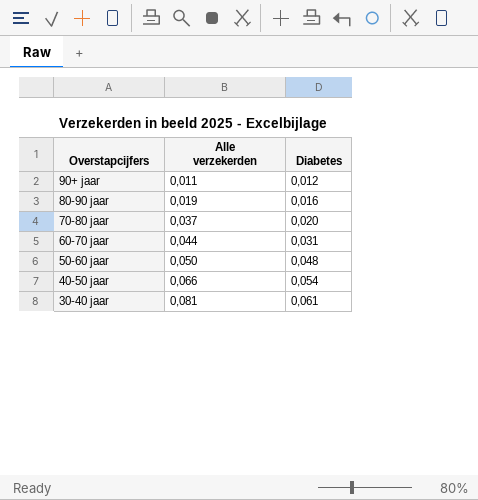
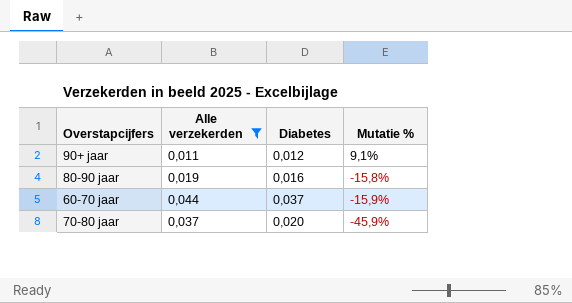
filter: none -> Alle verzekerden <= 0,044
row order: Overstapcijfers descending -> Mutatie % descending
column Mutatie % | formula: none -> ([Diabetes] - [Alle verzekerden]) / [Alle verzekerden]
60-70 jaar | Diabetes: 0,031 -> 0,037

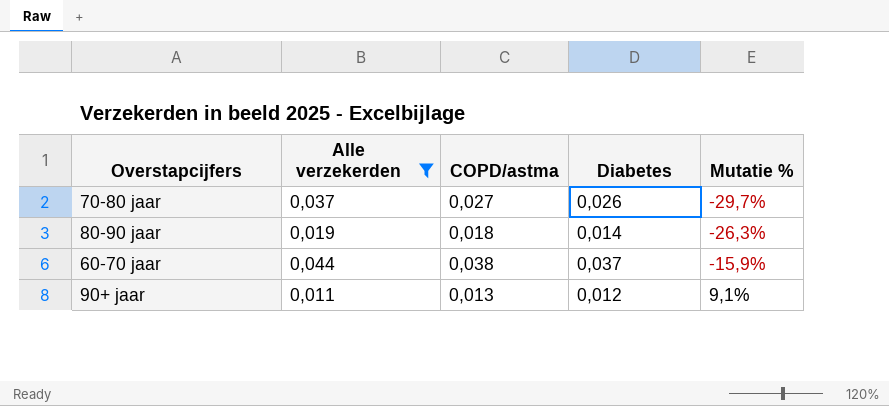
row order: Mutatie % descending -> Mutatie % ascending
column COPD/astma | position: none -> 3
70-80 jaar | Diabetes: 0,020 -> 0,026
70-80 jaar | Mutatie %: -45,9% -> -29,7%
80-90 jaar | Diabetes: 0,016 -> 0,014
80-90 jaar | Mutatie %: -15,8% -> -26,3%

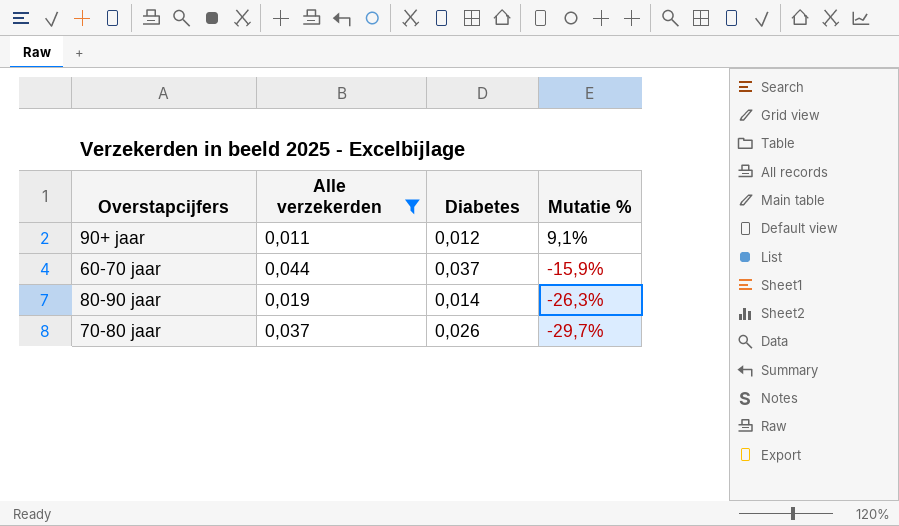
row order: Mutatie % ascending -> Mutatie % descending
column COPD/astma | position: 3 -> none

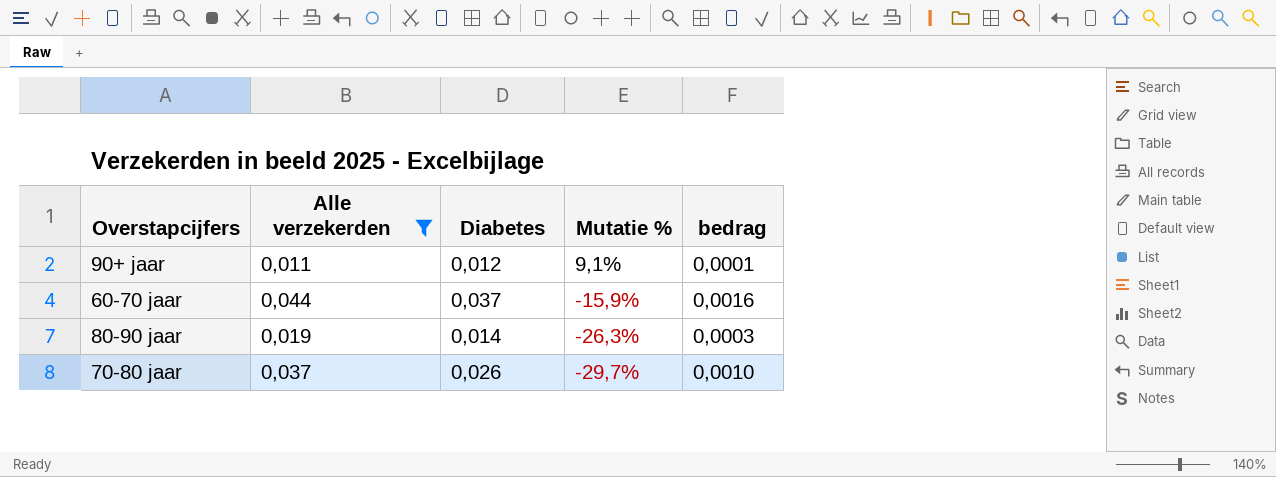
column bedrag | formula: none -> [Alle verzekerden] * [Diabetes]

